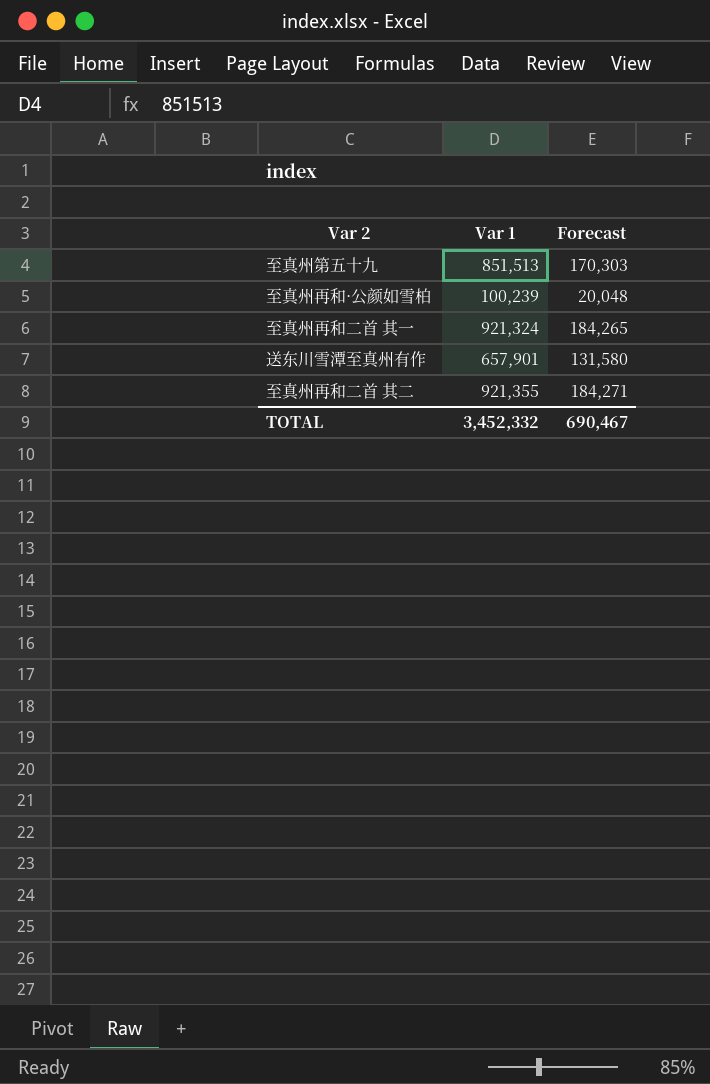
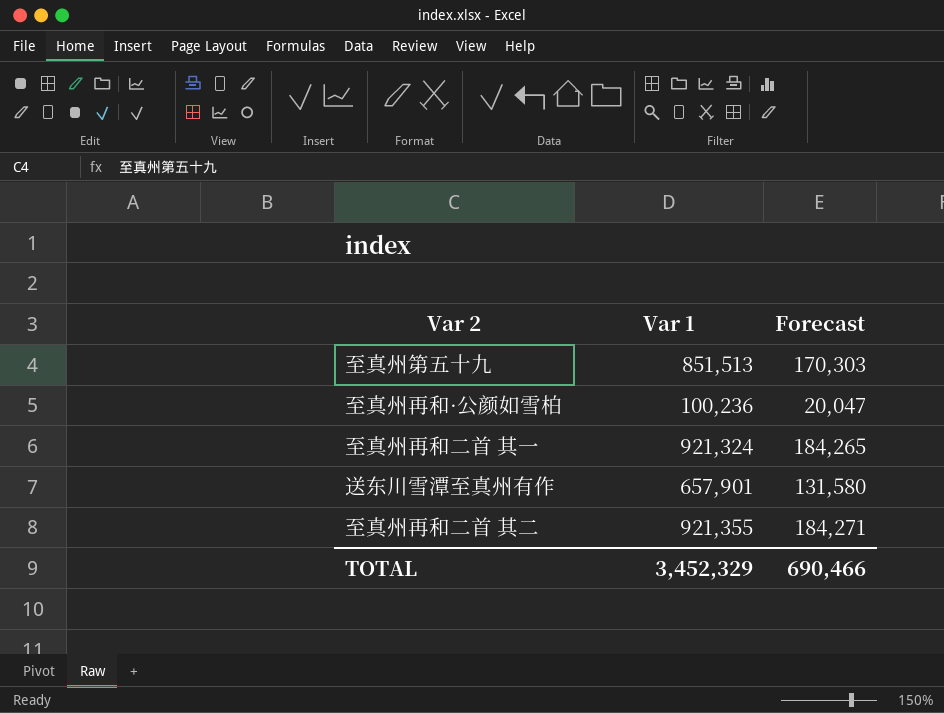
至真州再和·公颜如雪柏 | Var 1: 100,239 -> 100,236
至真州再和·公颜如雪柏 | Forecast: 20,048 -> 20,047
TOTAL | Var 1: 3,452,332 -> 3,452,329
TOTAL | Forecast: 690,467 -> 690,466

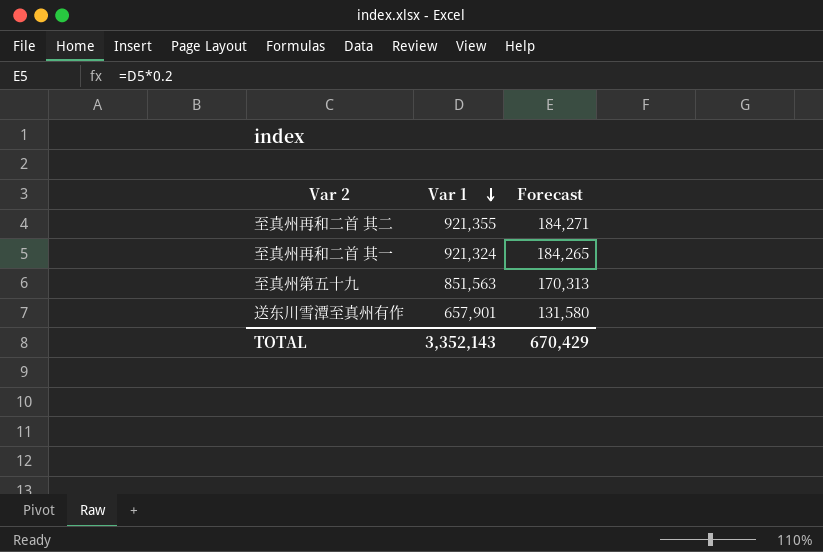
row order: none -> Var 1 descending
row 至真州再和·公颜如雪柏: 100,236 | 20,047 -> none
至真州第五十九 | Var 1: 851,513 -> 851,563
至真州第五十九 | Forecast: 170,303 -> 170,313
TOTAL | Var 1: 3,452,329 -> 3,352,143
TOTAL | Forecast: 690,466 -> 670,429

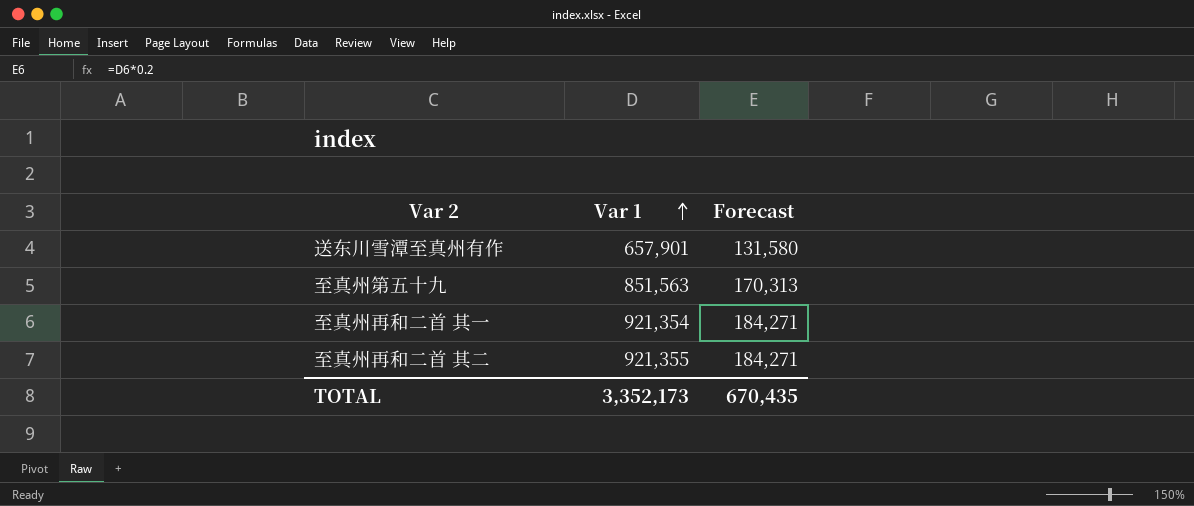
row order: Var 1 descending -> Var 1 ascending
至真州再和二首 其一 | Var 1: 921,324 -> 921,354
至真州再和二首 其一 | Forecast: 184,265 -> 184,271
TOTAL | Var 1: 3,352,143 -> 3,352,173
TOTAL | Forecast: 670,429 -> 670,435

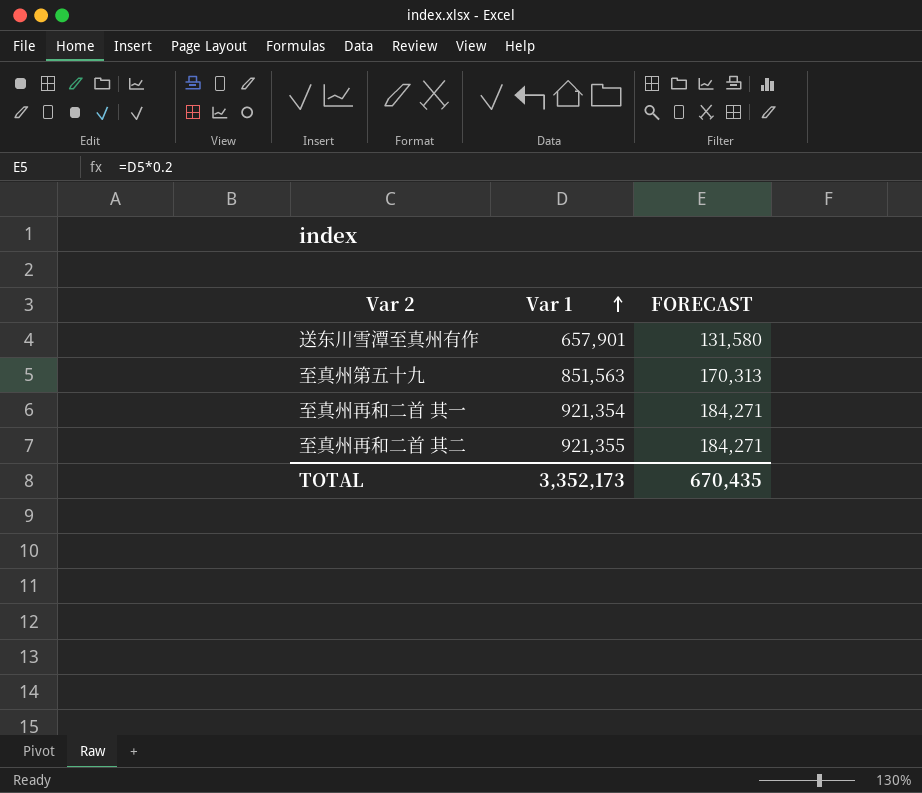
column name: Forecast -> FORECAST

